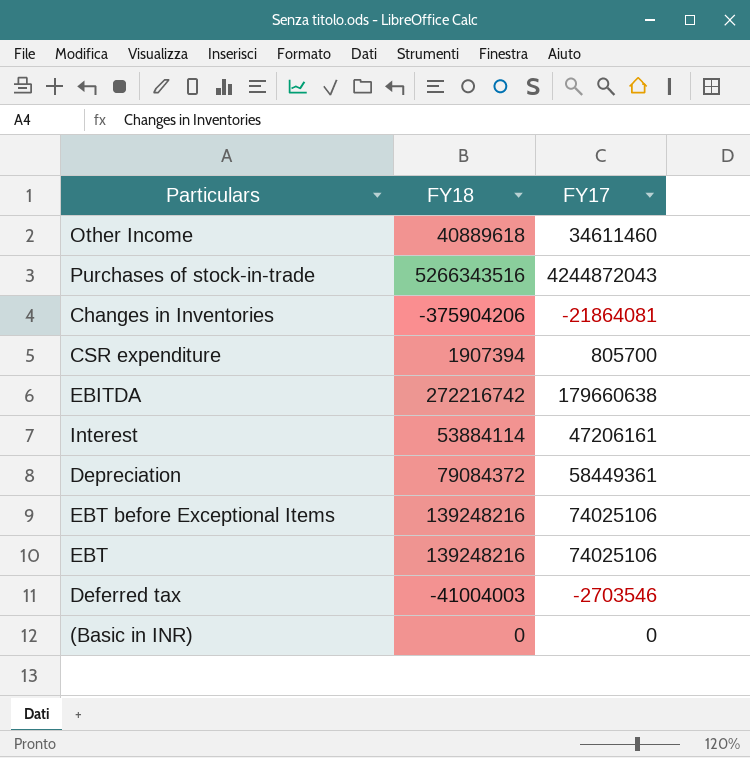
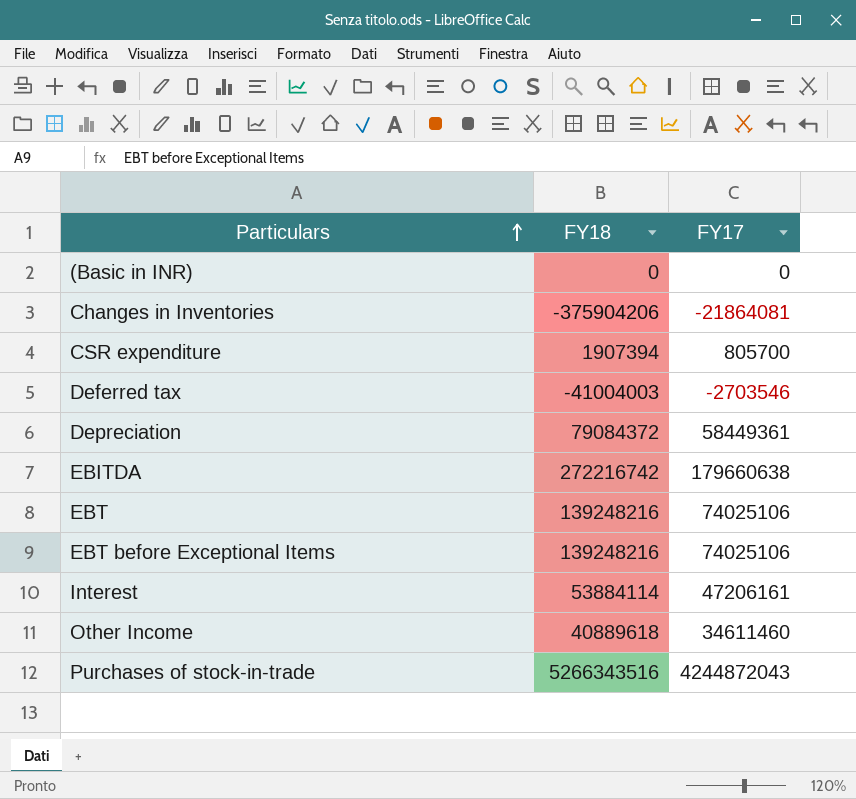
row order: none -> Particulars ascending

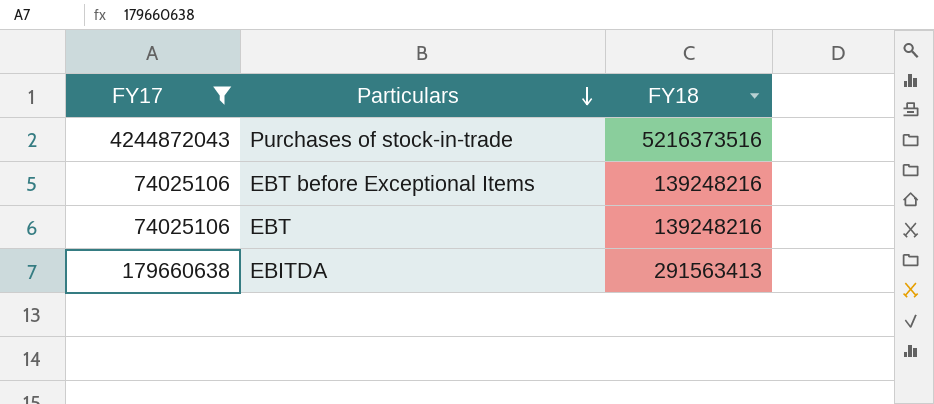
filter: none -> FY17 >= 74025106
row order: Particulars ascending -> Particulars descending
column FY17 | position: 3 -> 1
Purchases of stock-in-trade | FY18: 5266343516 -> 5216373516
EBITDA | FY18: 272216742 -> 291563413

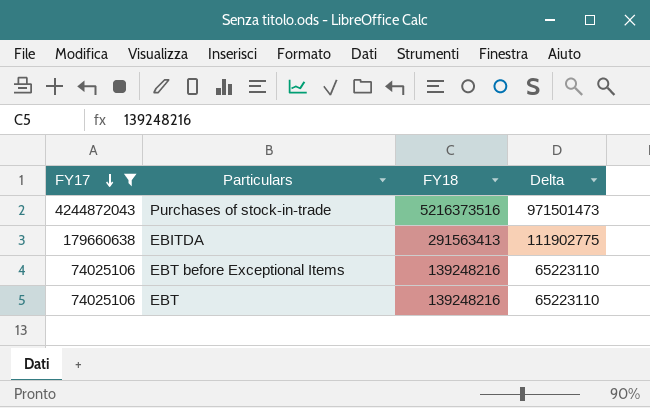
row order: Particulars descending -> FY17 descending
column Delta | formula: none -> [FY18] - [FY17]

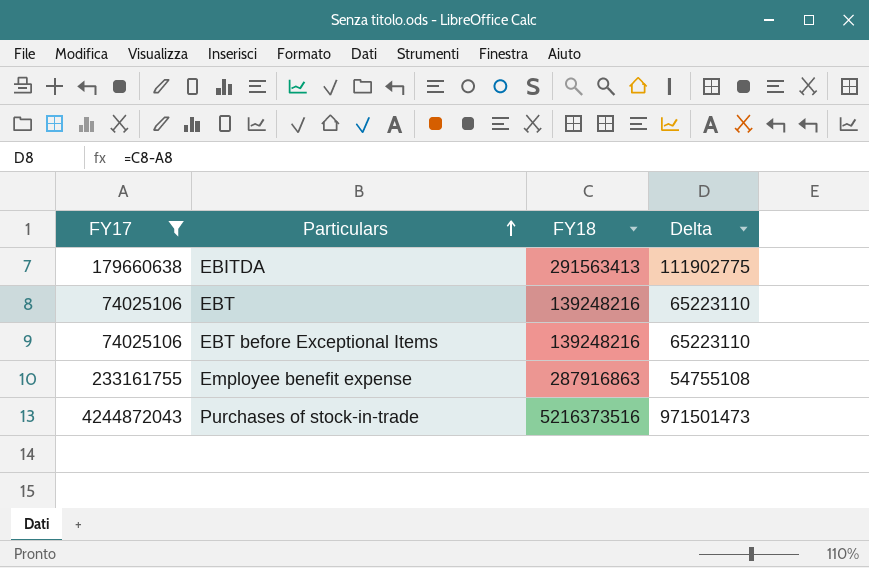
row order: FY17 descending -> Particulars ascending
row Employee benefit expense: none -> 233161755 | 287916863 | 54755108

